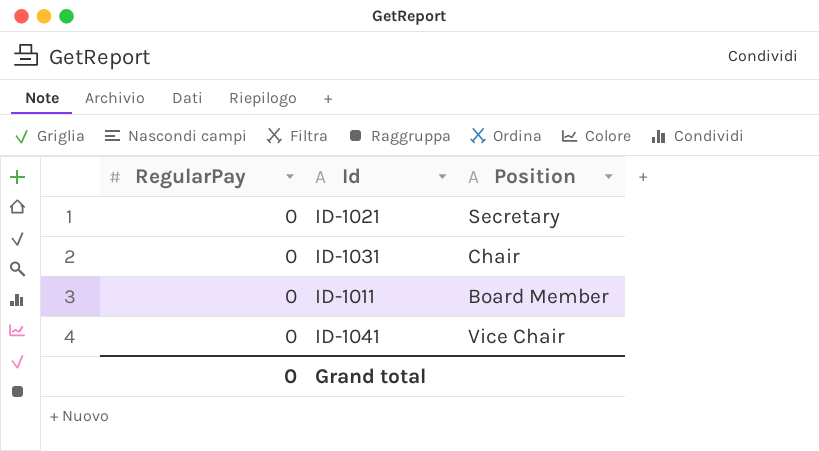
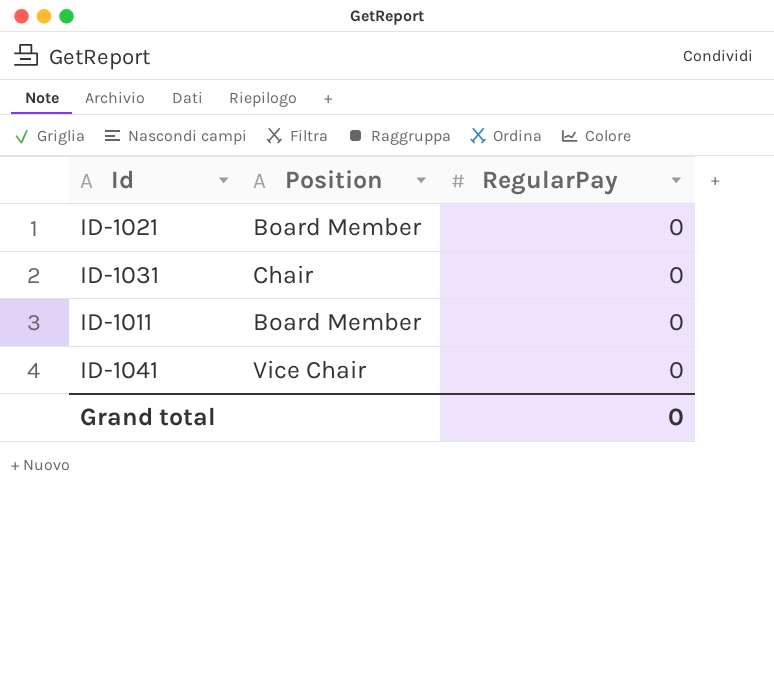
column RegularPay | position: 1 -> 3
ID-1021 | Position: Secretary -> Board Member

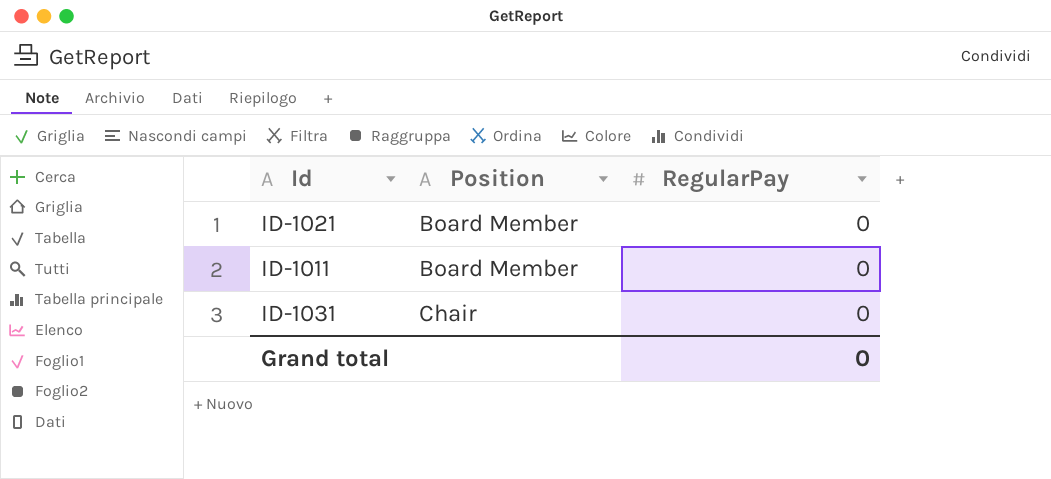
row order: none -> Position ascending
row ID-1041: Vice Chair | 0 -> none

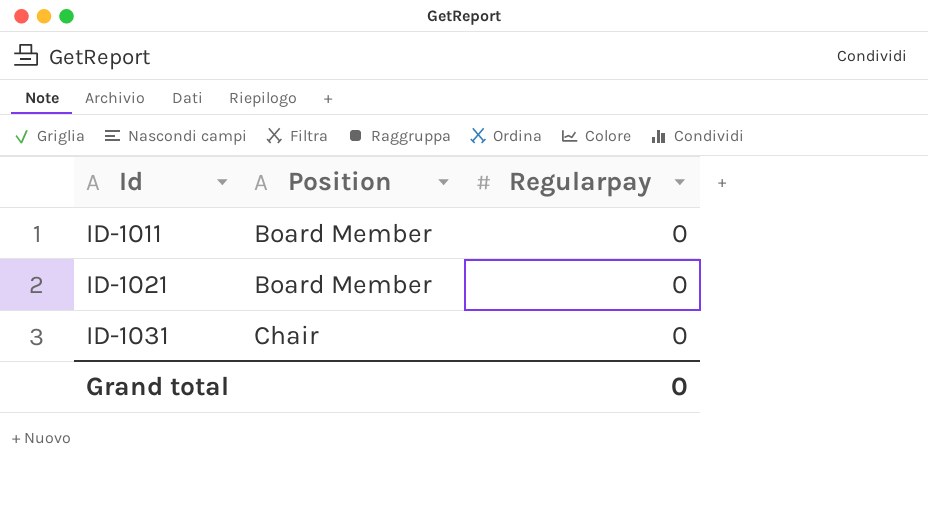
row order: Position ascending -> Id ascending
column name: RegularPay -> Regularpay

